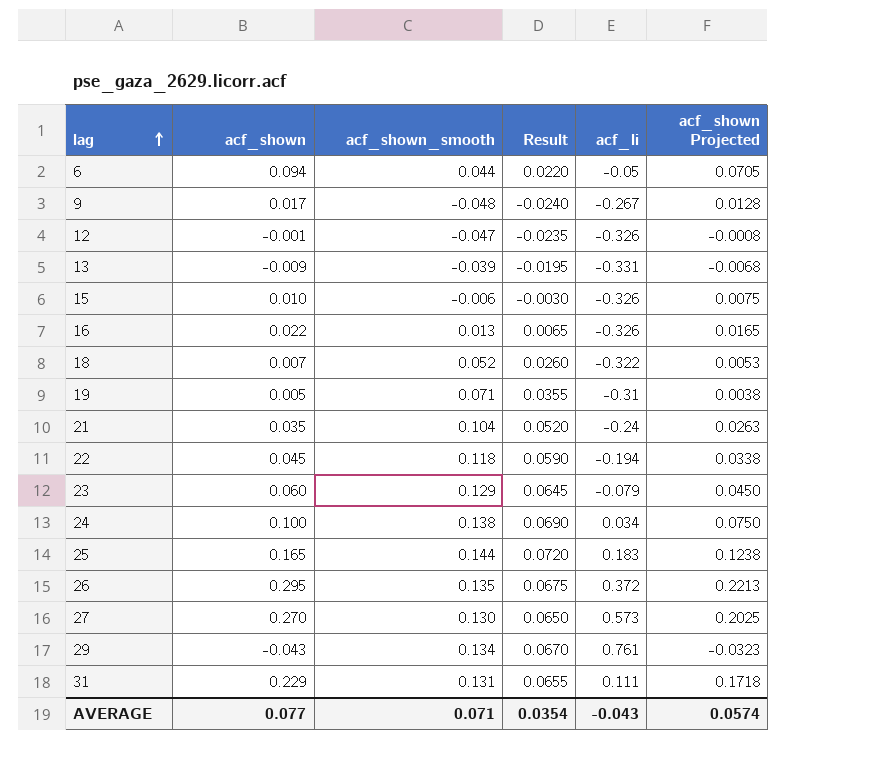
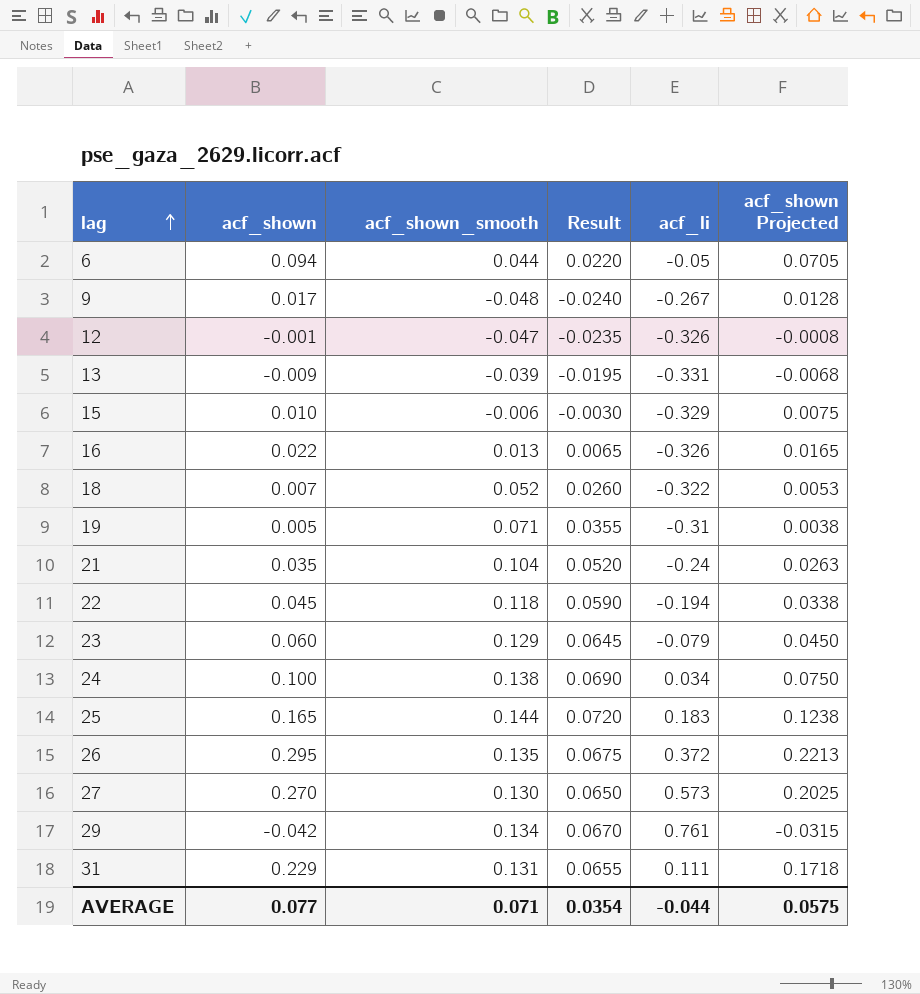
15 | acf_li: -0.326 -> -0.329
29 | acf_shown: -0.043 -> -0.042
29 | acf_shown Projected: -0.0323 -> -0.0315
AVERAGE | acf_li: -0.043 -> -0.044
AVERAGE | acf_shown Projected: 0.0574 -> 0.0575

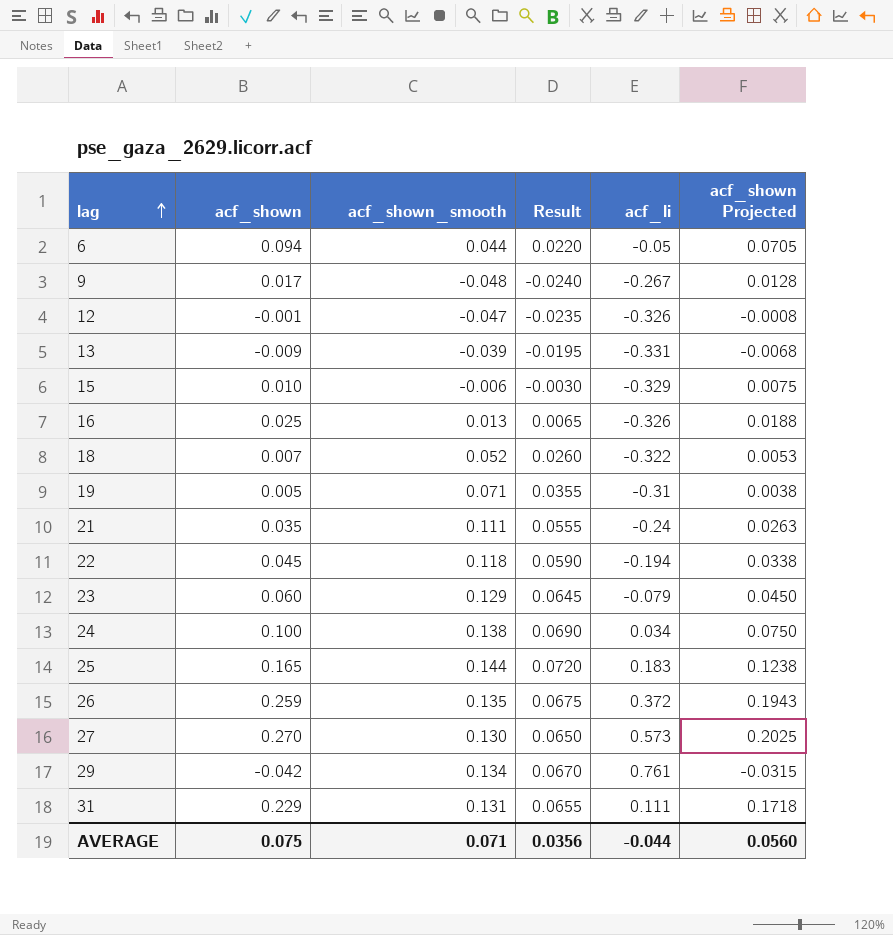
16 | acf_shown: 0.022 -> 0.025
16 | acf_shown Projected: 0.0165 -> 0.0188
21 | acf_shown_smooth: 0.104 -> 0.111
21 | Result: 0.0520 -> 0.0555
26 | acf_shown: 0.295 -> 0.259
26 | acf_shown Projected: 0.2213 -> 0.1943
AVERAGE | acf_shown: 0.077 -> 0.075
AVERAGE | Result: 0.0354 -> 0.0356
AVERAGE | acf_shown Projected: 0.0575 -> 0.0560

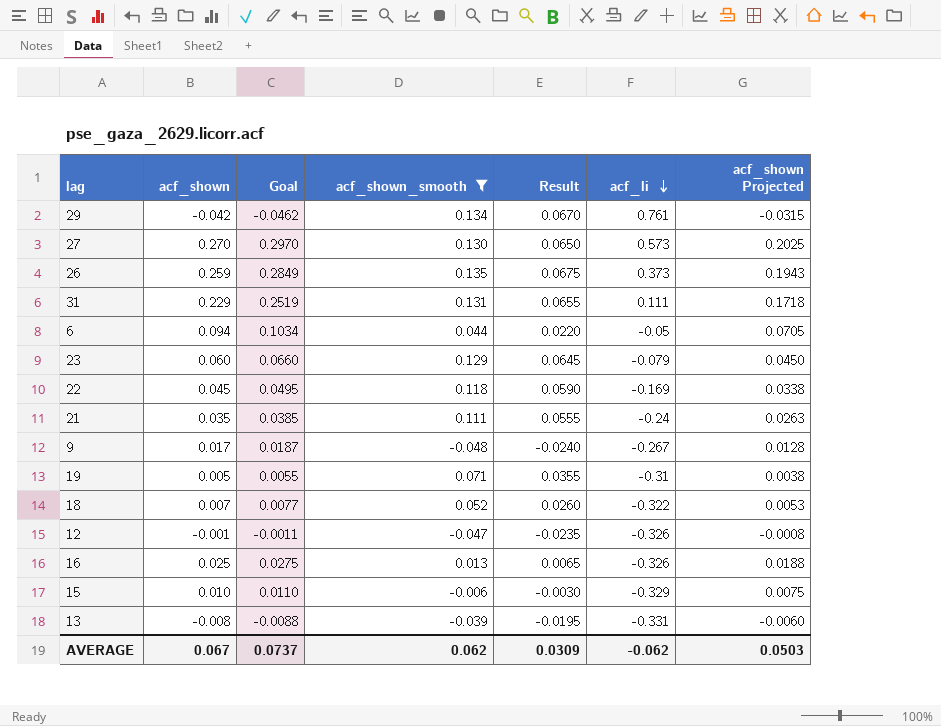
filter: none -> acf_shown_smooth <= 0.135
row order: lag ascending -> acf_li descending
column Goal | formula: none -> [acf_shown] * 1.1
26 | acf_li: 0.372 -> 0.373
22 | acf_li: -0.194 -> -0.169
13 | acf_shown: -0.009 -> -0.008
13 | acf_shown Projected: -0.0068 -> -0.0060
AVERAGE | acf_shown: 0.075 -> 0.067
AVERAGE | acf_shown_smooth: 0.071 -> 0.062
AVERAGE | Result: 0.0356 -> 0.0309
AVERAGE | acf_li: -0.044 -> -0.062
AVERAGE | acf_shown Projected: 0.0560 -> 0.0503

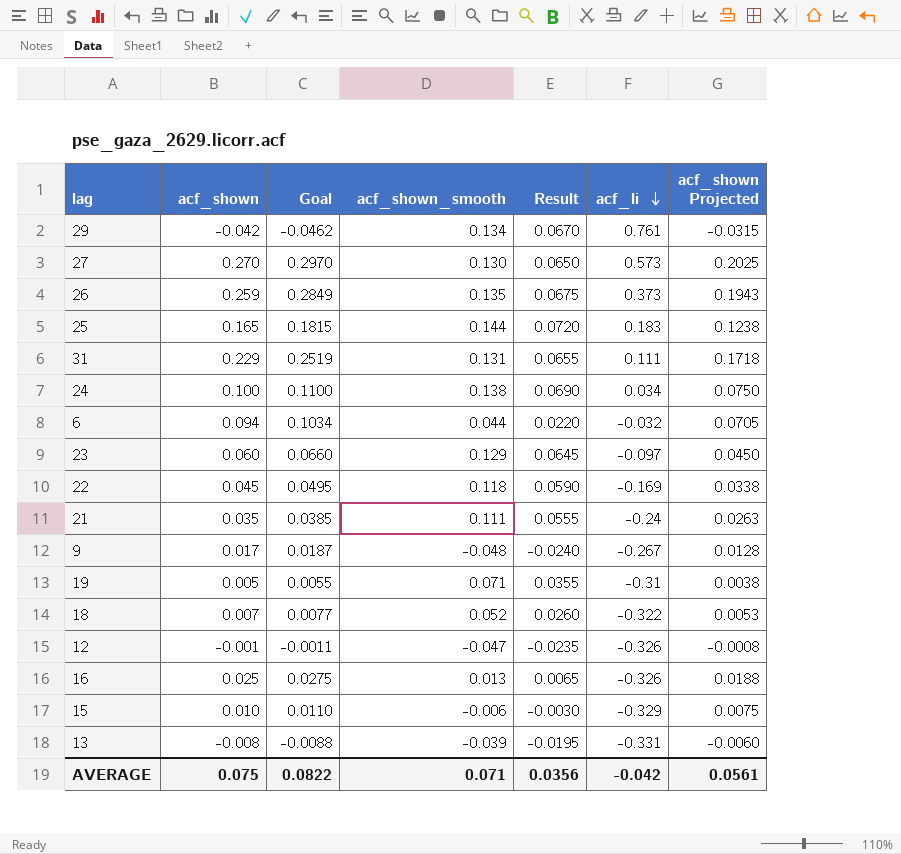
filter: acf_shown_smooth <= 0.135 -> none
6 | acf_li: -0.05 -> -0.032
23 | acf_li: -0.079 -> -0.097
AVERAGE | acf_shown: 0.067 -> 0.075
AVERAGE | Goal: 0.0737 -> 0.0822
AVERAGE | acf_shown_smooth: 0.062 -> 0.071
AVERAGE | Result: 0.0309 -> 0.0356
AVERAGE | acf_li: -0.062 -> -0.042
AVERAGE | acf_shown Projected: 0.0503 -> 0.0561

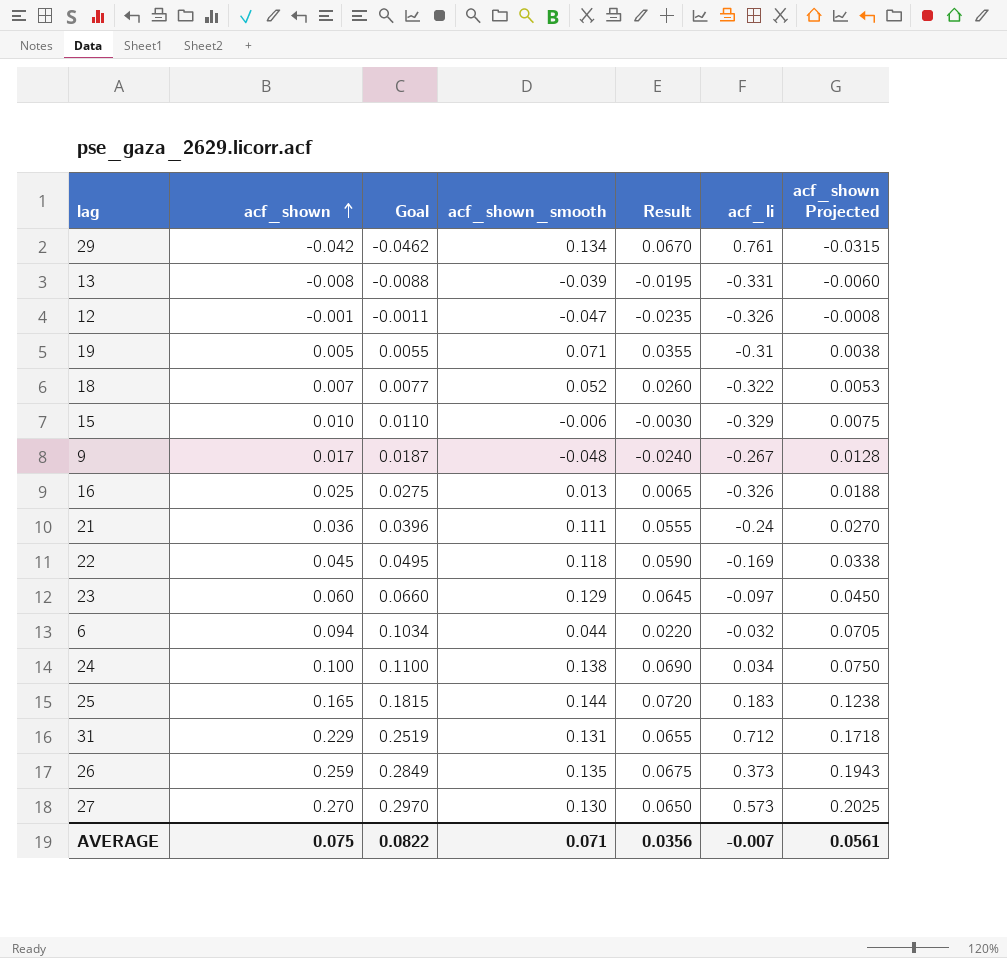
row order: acf_li descending -> acf_shown ascending
21 | acf_shown: 0.035 -> 0.036
21 | Goal: 0.0385 -> 0.0396
21 | acf_shown Projected: 0.0263 -> 0.0270
31 | acf_li: 0.111 -> 0.712
AVERAGE | acf_li: -0.042 -> -0.007

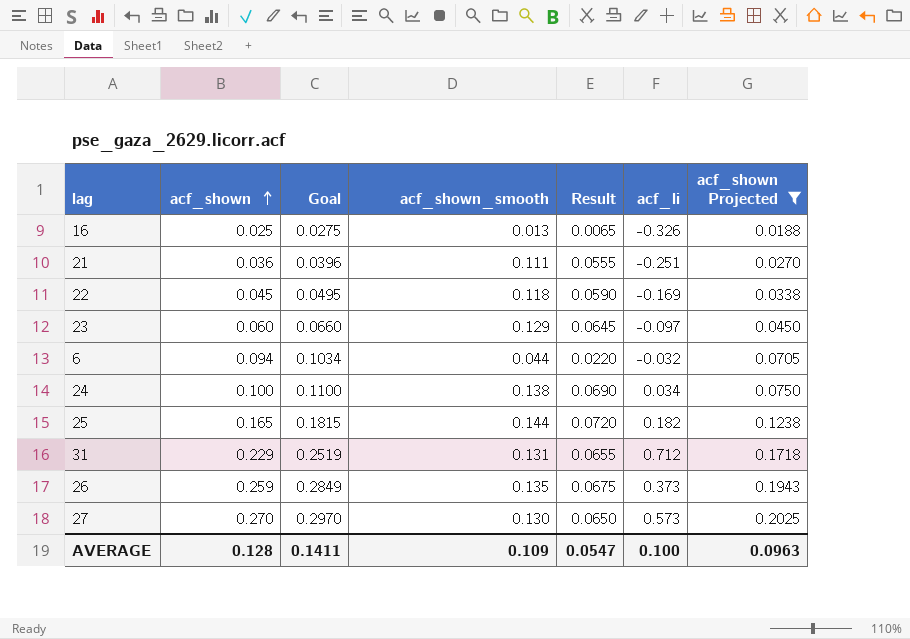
filter: none -> acf_shown Projected >= 0.0188
21 | acf_li: -0.24 -> -0.251
25 | acf_li: 0.183 -> 0.182
AVERAGE | acf_shown: 0.075 -> 0.128
AVERAGE | Goal: 0.0822 -> 0.1411
AVERAGE | acf_shown_smooth: 0.071 -> 0.109
AVERAGE | Result: 0.0356 -> 0.0547
AVERAGE | acf_li: -0.007 -> 0.100
AVERAGE | acf_shown Projected: 0.0561 -> 0.0963

